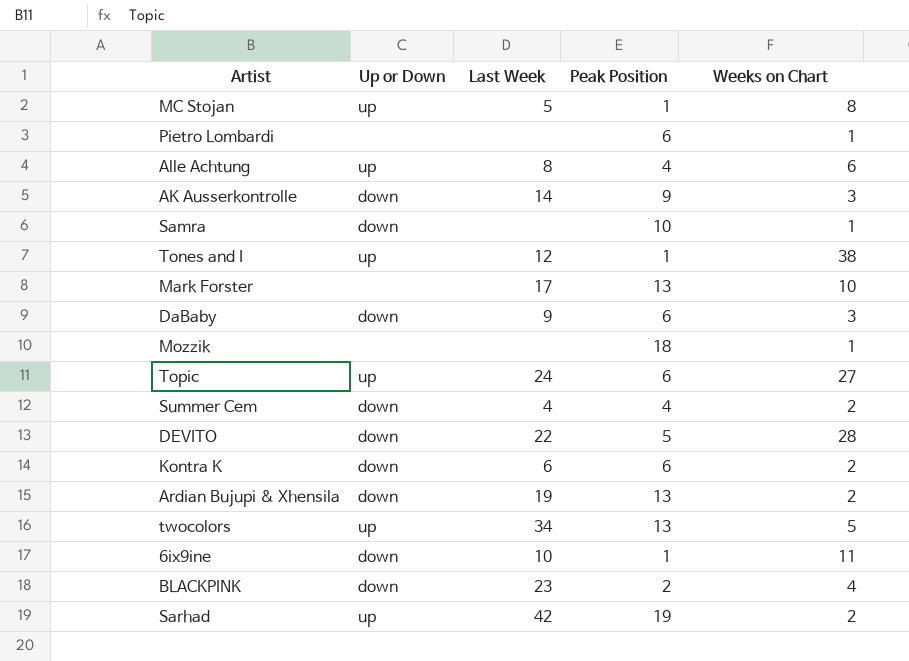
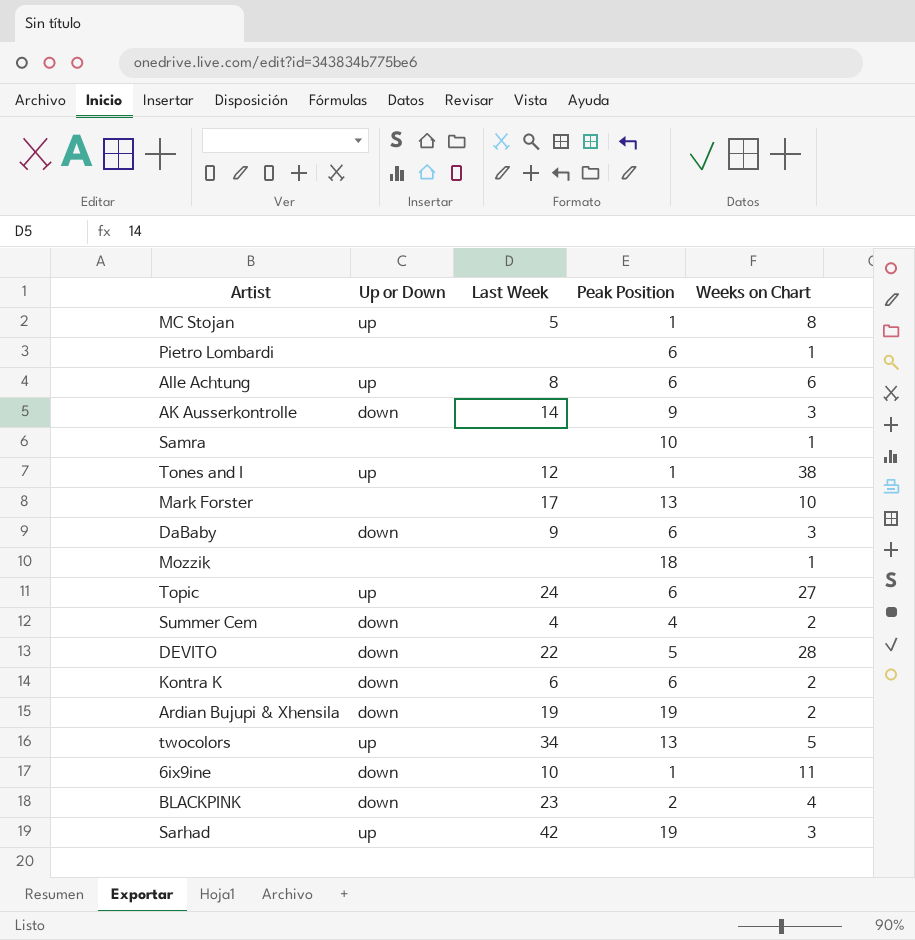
Alle Achtung | Peak Position: 4 -> 6
Samra | Up or Down: down -> none
Ardian Bujupi & Xhensila | Peak Position: 13 -> 19
Sarhad | Weeks on Chart: 2 -> 3

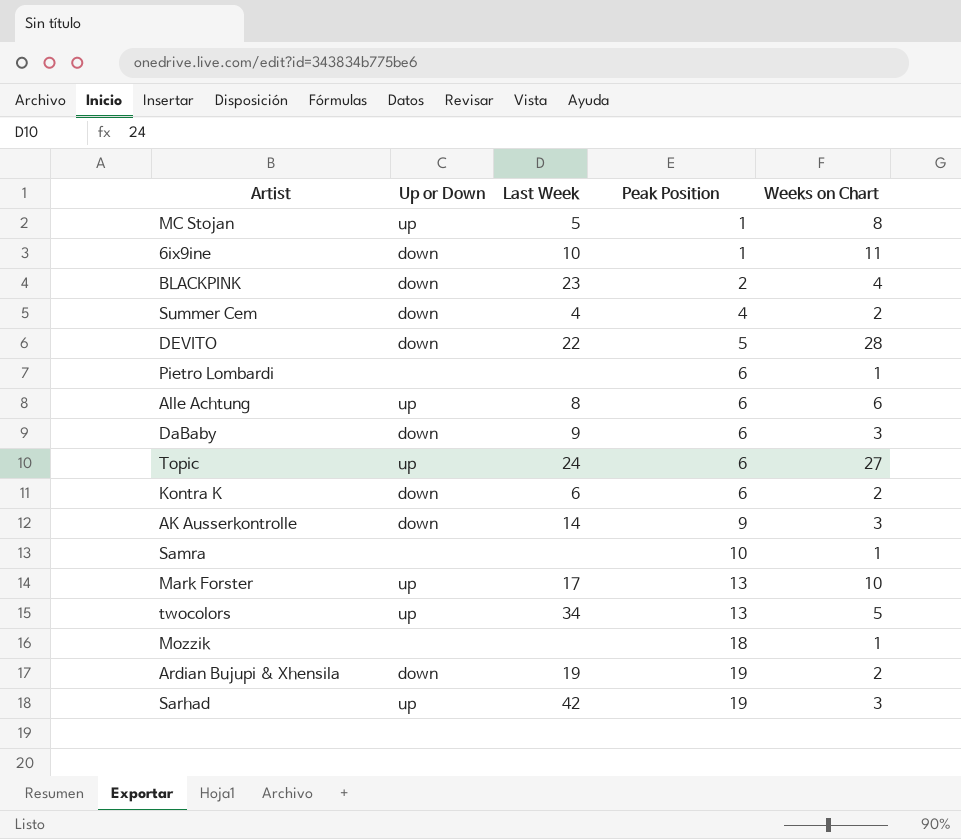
row order: none -> Peak Position ascending
row Tones and I: up | 12 | 1 | 38 -> none
Mark Forster | Up or Down: none -> up

